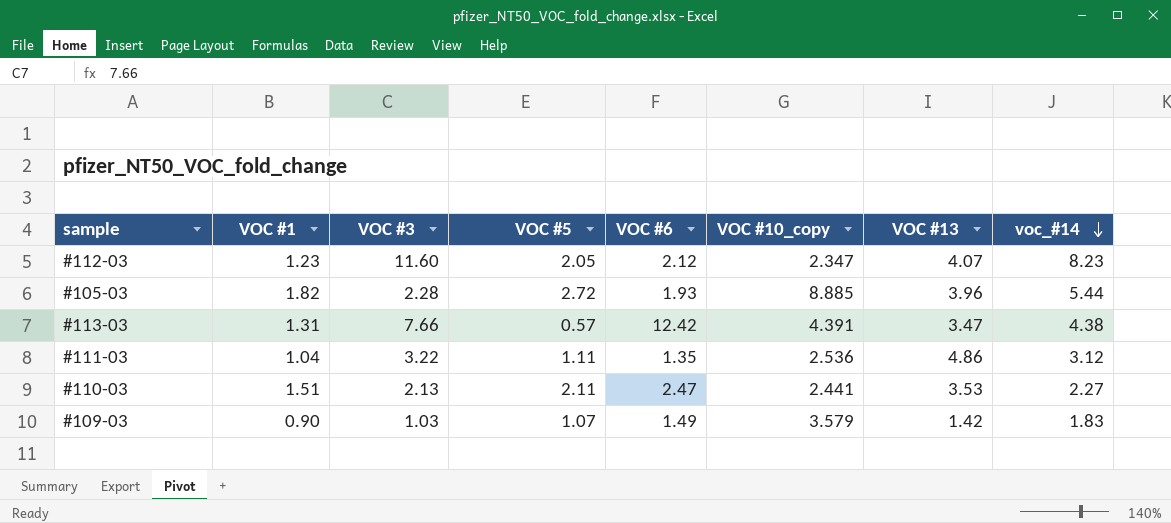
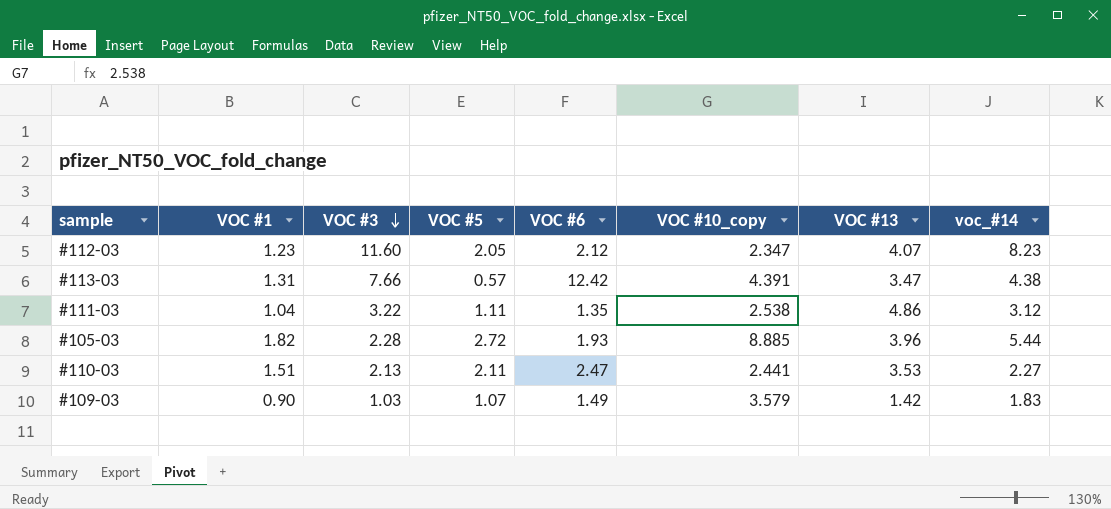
row order: voc_#14 descending -> VOC #3 descending
#111-03 | VOC #10_copy: 2.536 -> 2.538

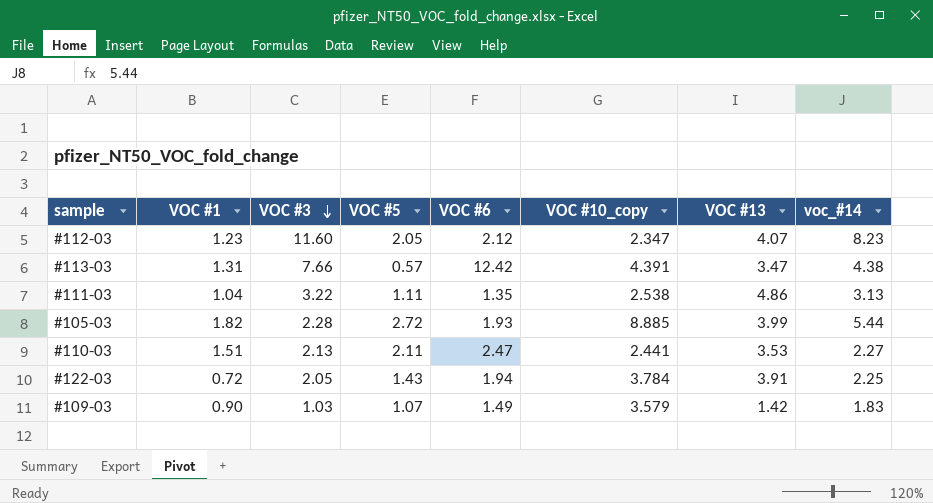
#111-03 | voc_#14: 3.12 -> 3.13
#105-03 | VOC #13: 3.96 -> 3.99
row #122-03: none -> 0.72 | 2.05 | 1.43 | 1.94 | 3.784 | 3.91 | 2.25

